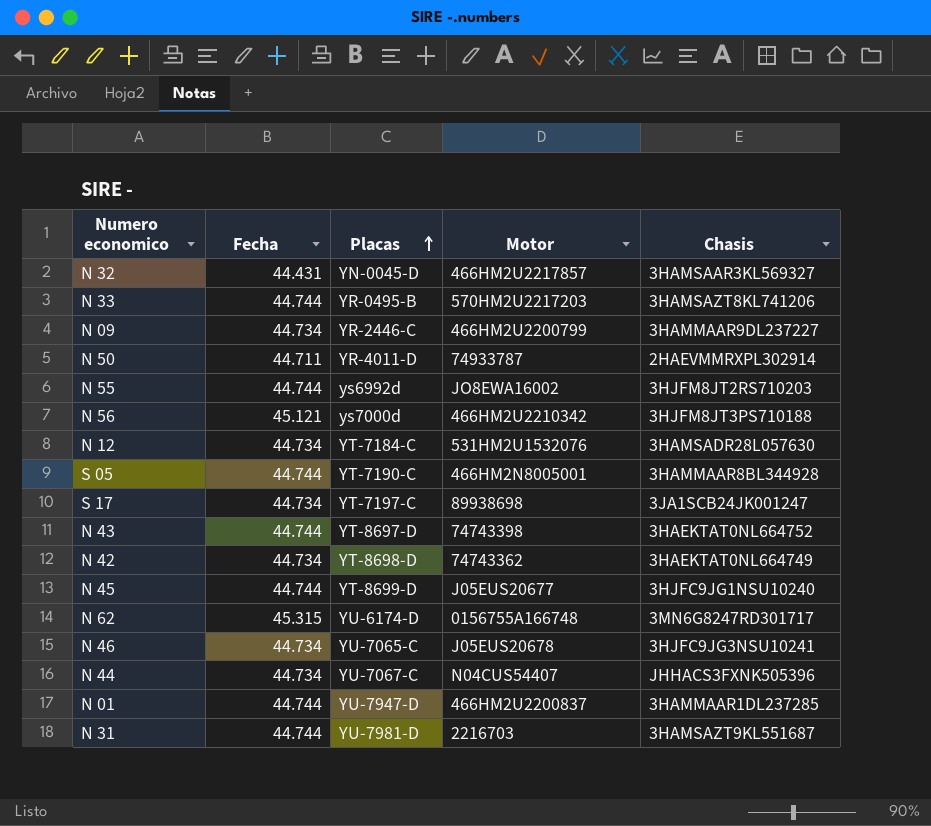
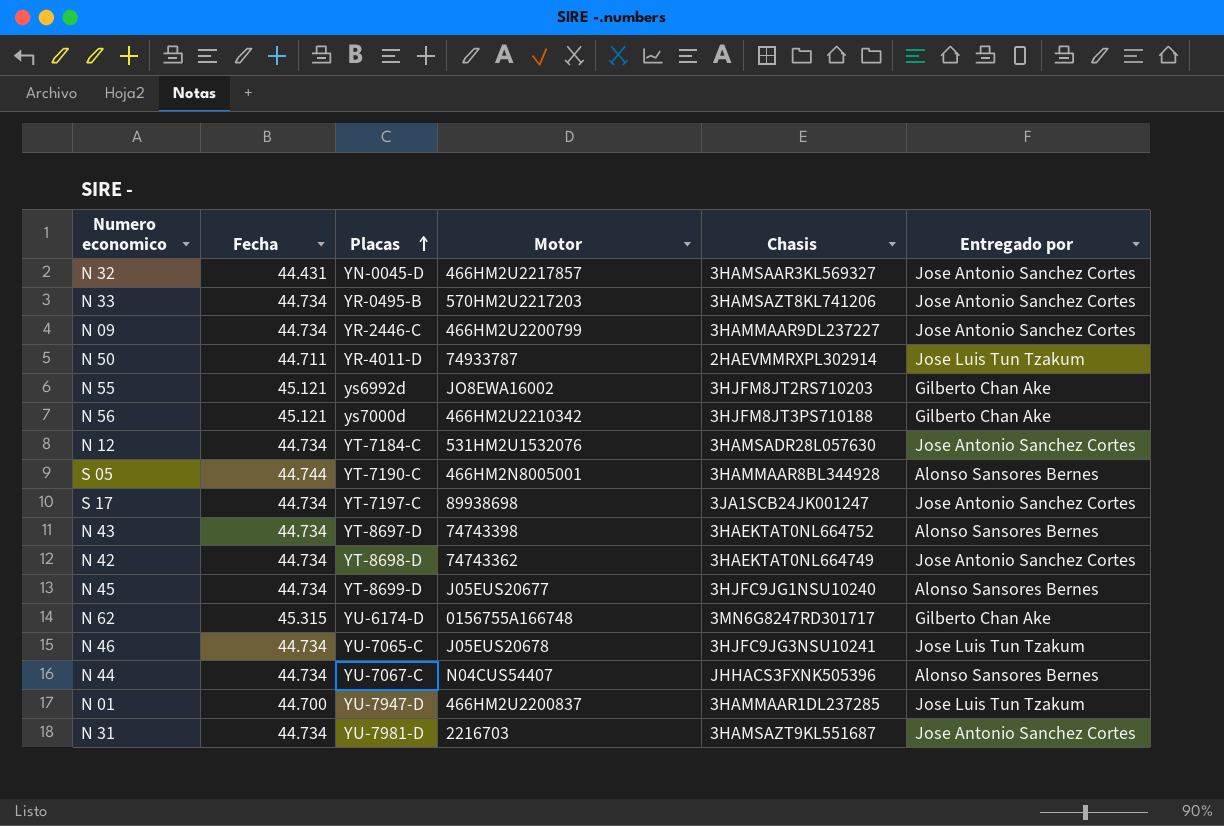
column Entregado por | position: none -> 6
N 33 | Fecha: 44.744 -> 44.734
N 55 | Fecha: 44.744 -> 45.121
N 43 | Fecha: 44.744 -> 44.734
N 45 | Fecha: 44.744 -> 44.734
N 01 | Fecha: 44.744 -> 44.700
N 31 | Fecha: 44.744 -> 44.734

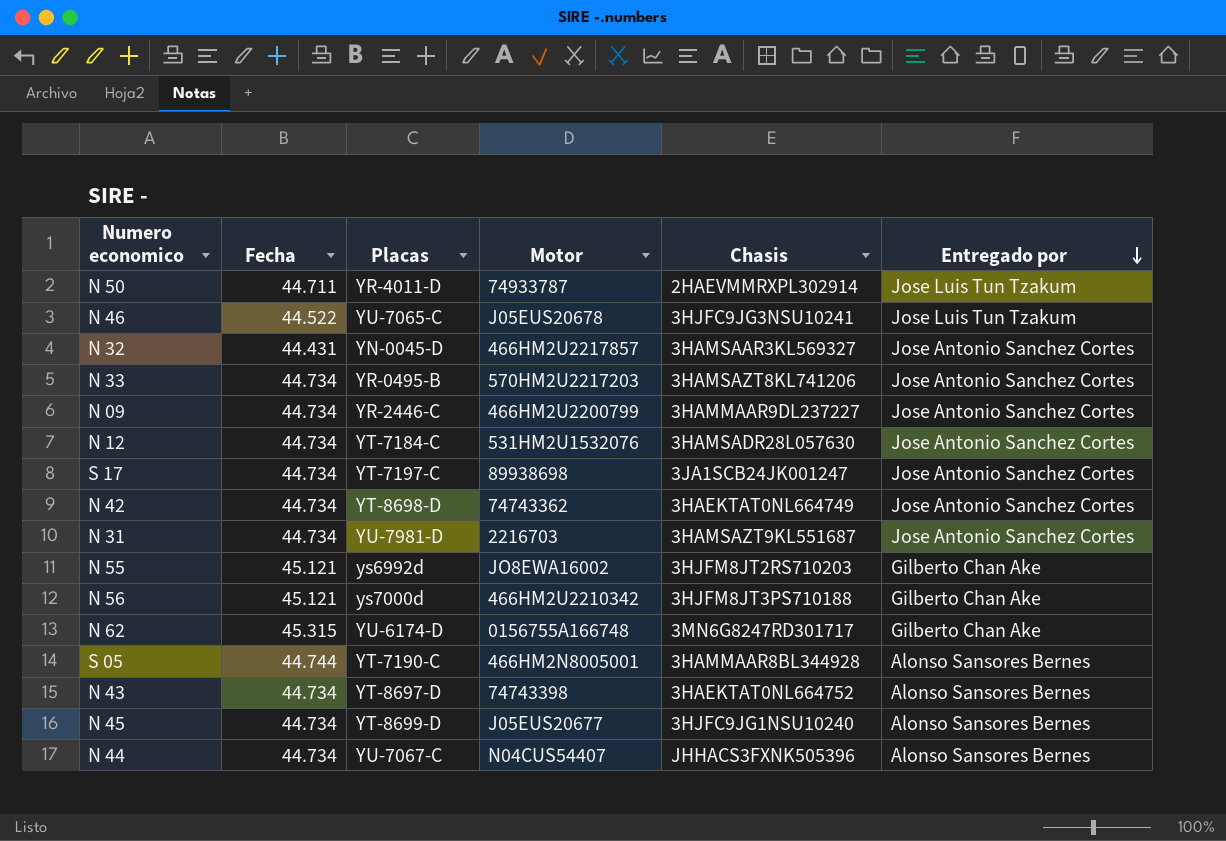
row order: Placas ascending -> Entregado por descending
row N 01: 44.700 | YU-7947-D | 466HM2U2200837 | 3HAMMAAR1DL237285 | Jose Luis Tun Tzakum -> none
N 46 | Fecha: 44.734 -> 44.522

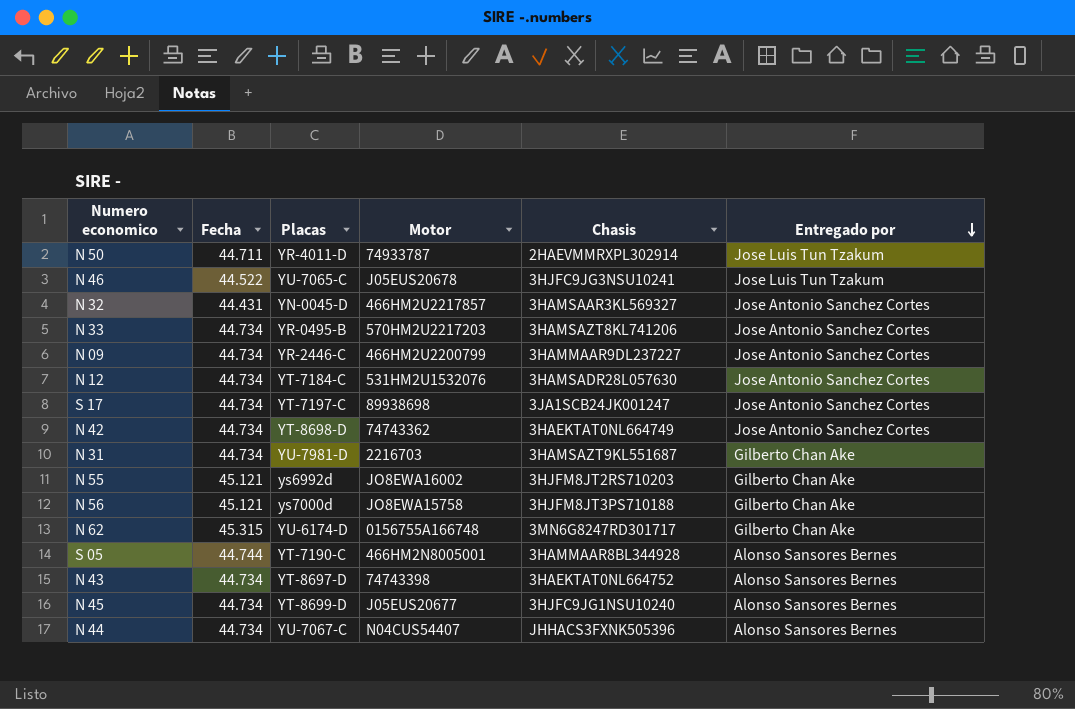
N 31 | Entregado por: Jose Antonio Sanchez Cortes -> Gilberto Chan Ake
N 56 | Motor: 466HM2U2210342 -> JO8EWA15758

